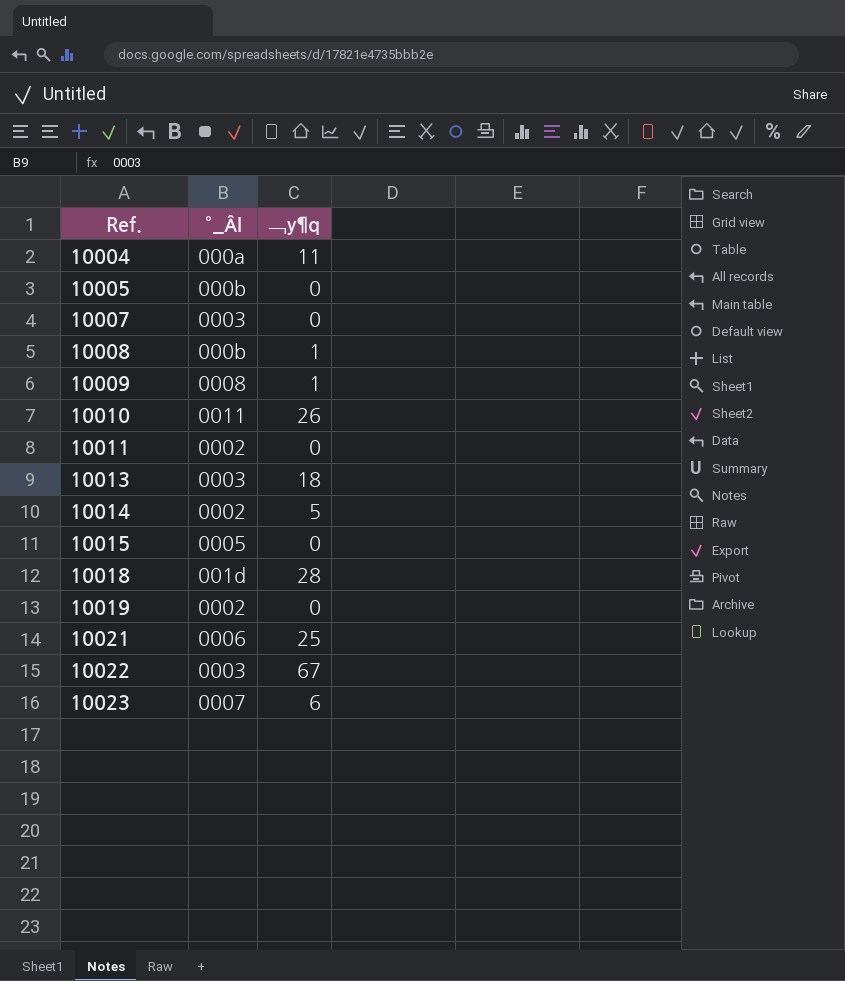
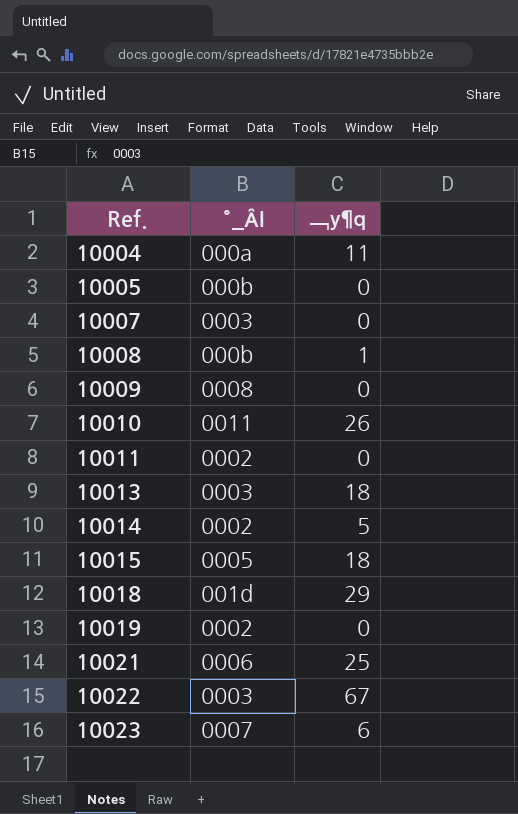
10009 | ¬y¶q: 1 -> 0
10015 | ¬y¶q: 0 -> 18
10018 | ¬y¶q: 28 -> 29

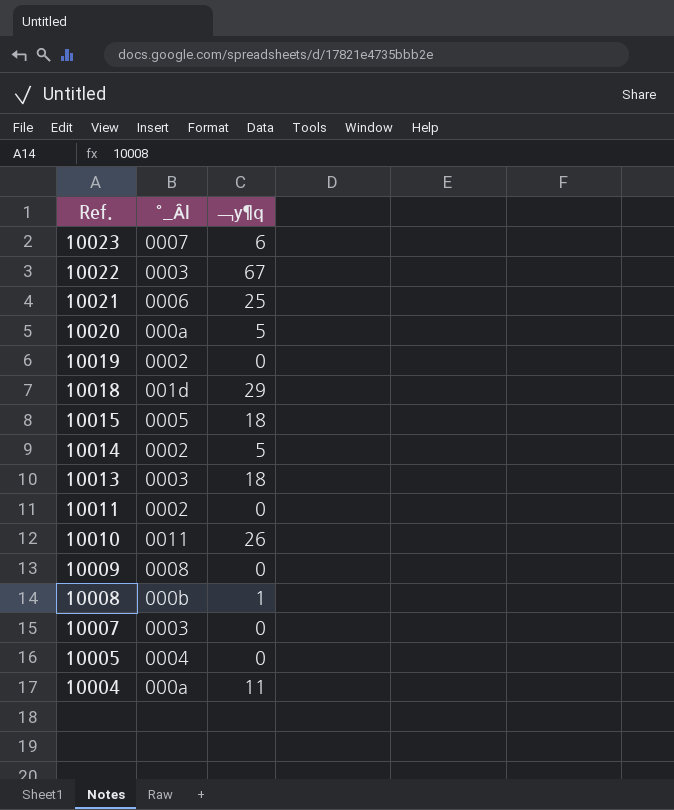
row order: Ref. ascending -> Ref. descending
row 10020: none -> 000a | 5
10005 | °_ÂI: 000b -> 0004

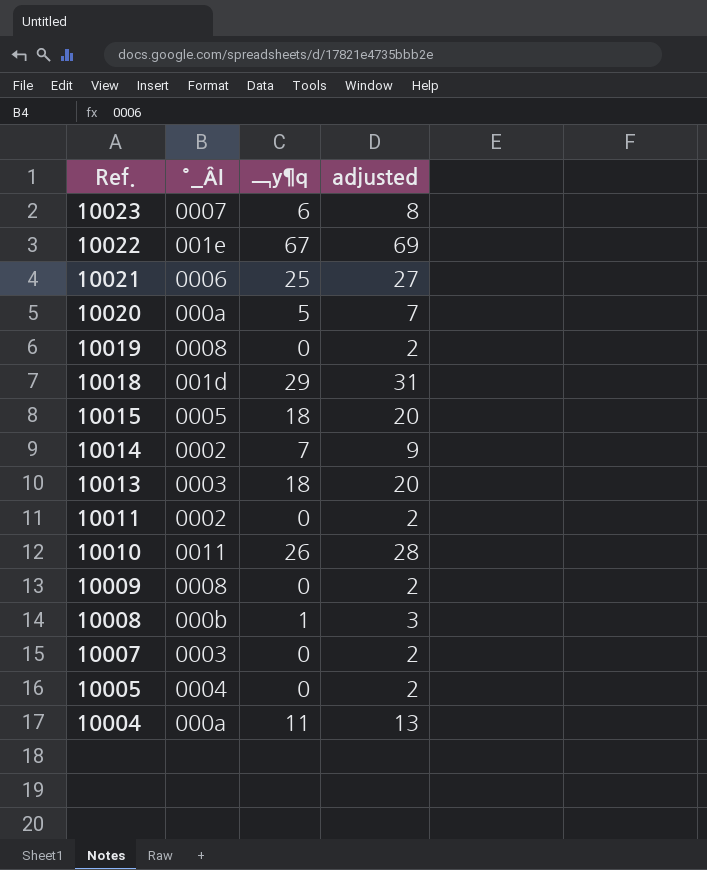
column adjusted | formula: none -> [¬y¶q] + 2
10022 | °_ÂI: 0003 -> 001e
10019 | °_ÂI: 0002 -> 0008
10014 | ¬y¶q: 5 -> 7

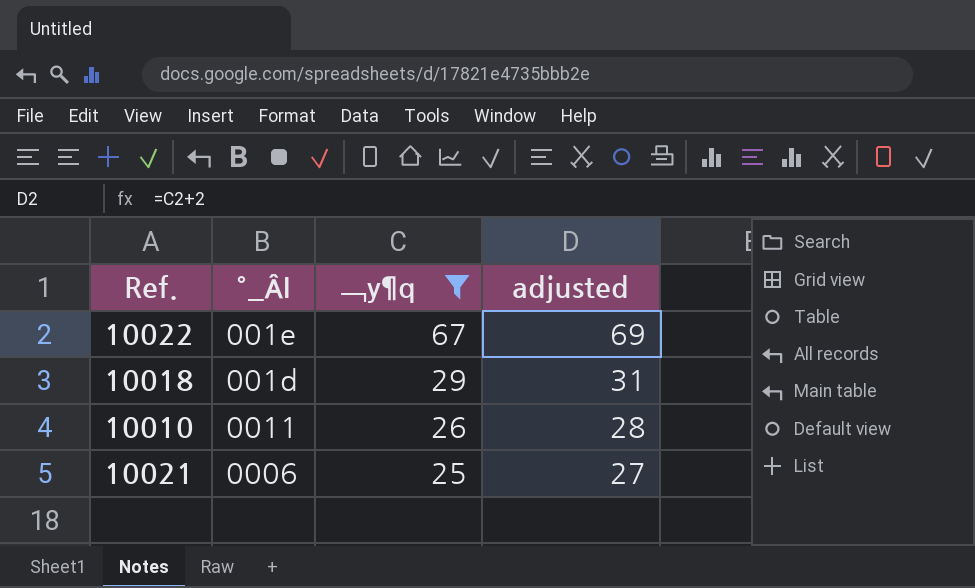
filter: none -> ¬y¶q >= 25
row order: Ref. descending -> ¬y¶q descending

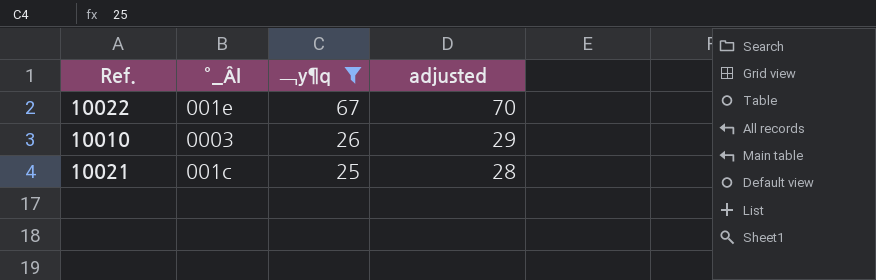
column adjusted | formula: [¬y¶q] + 2 -> [¬y¶q] + 3
row 10018: 001d | 29 | 31 -> none
10010 | °_ÂI: 0011 -> 0003
10021 | °_ÂI: 0006 -> 001c

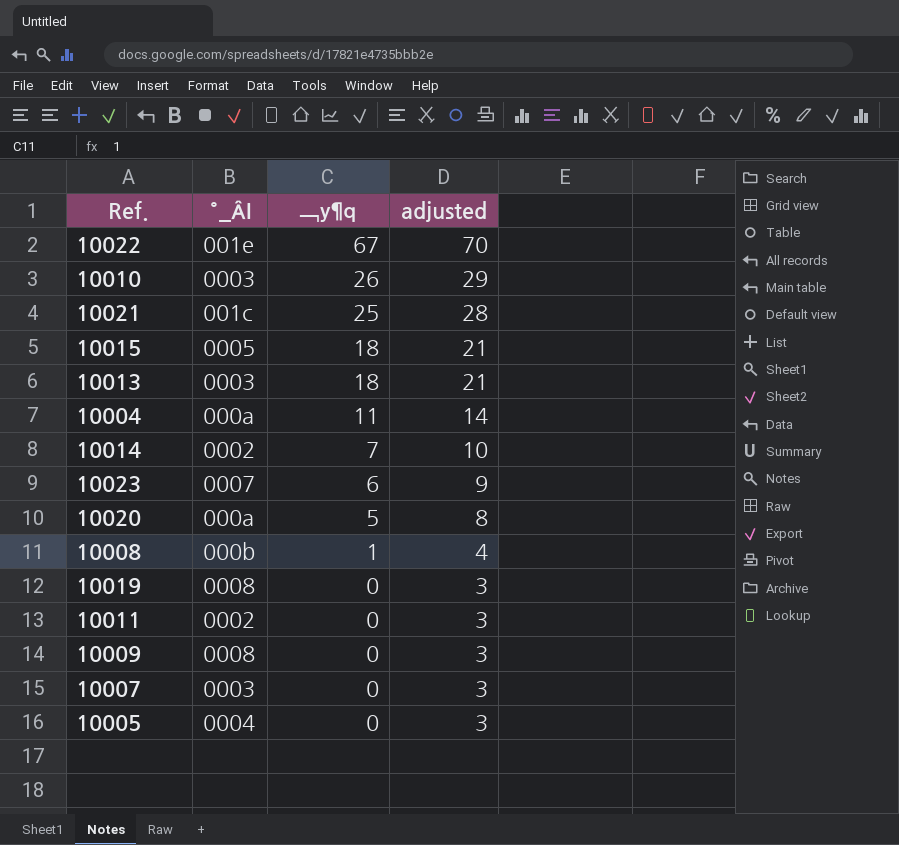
filter: ¬y¶q >= 25 -> none

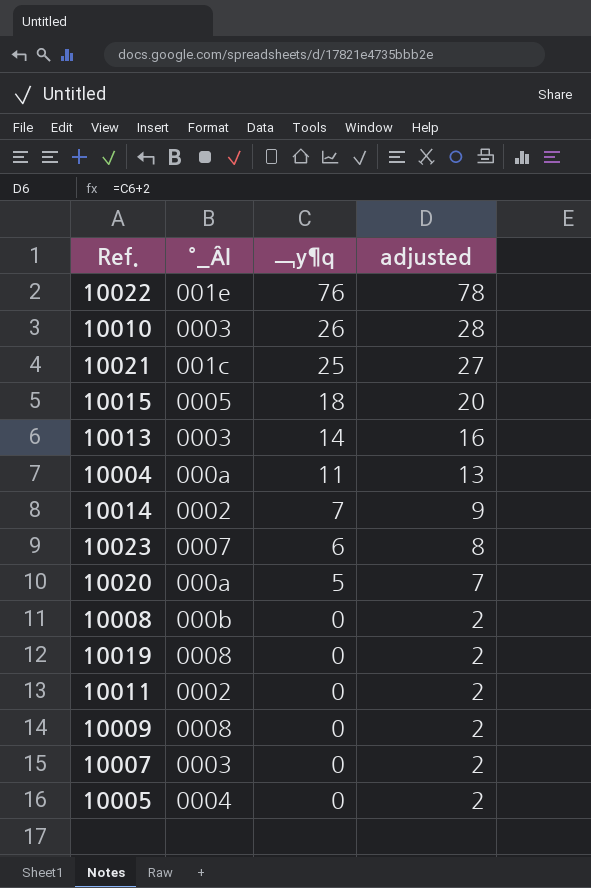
column adjusted | formula: [¬y¶q] + 3 -> [¬y¶q] + 2
10022 | ¬y¶q: 67 -> 76
10013 | ¬y¶q: 18 -> 14
10008 | ¬y¶q: 1 -> 0

